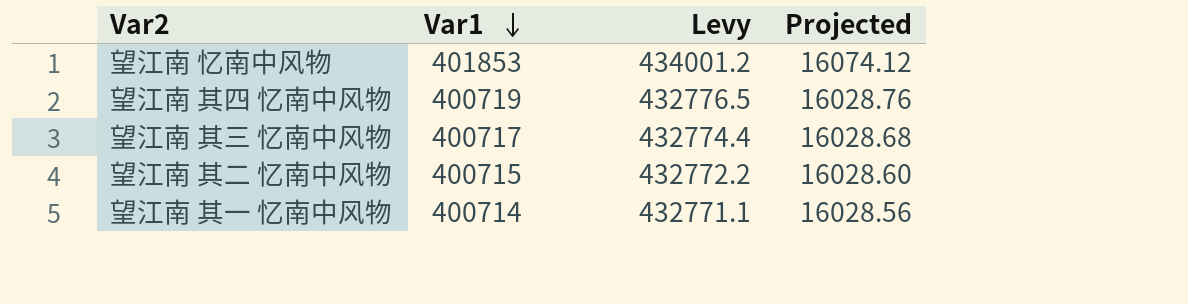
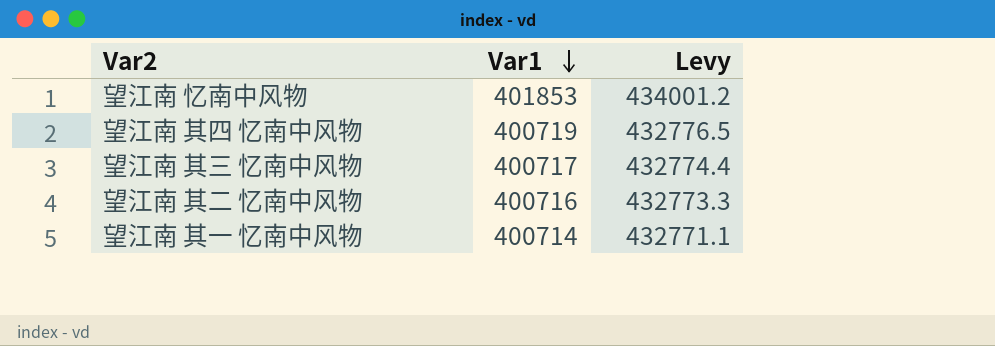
column Projected | formula: [Var1] * 0.04 -> none
望江南 其二 忆南中风物 | Var1: 400715 -> 400716
望江南 其二 忆南中风物 | Levy: 432772.2 -> 432773.3

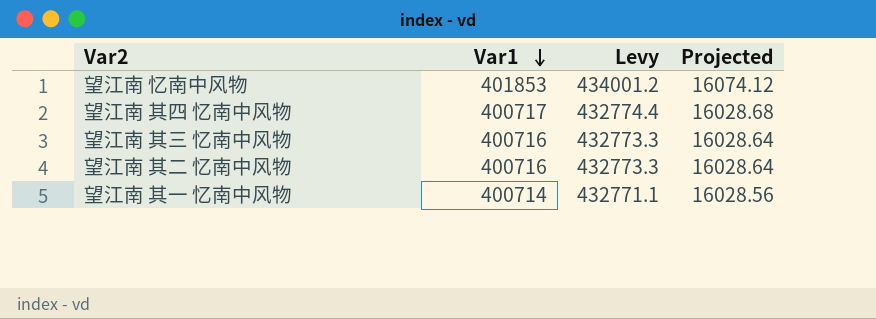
column Projected | formula: none -> [Var1] * 0.04
望江南 其四 忆南中风物 | Var1: 400719 -> 400717
望江南 其四 忆南中风物 | Levy: 432776.5 -> 432774.4
望江南 其三 忆南中风物 | Var1: 400717 -> 400716
望江南 其三 忆南中风物 | Levy: 432774.4 -> 432773.3

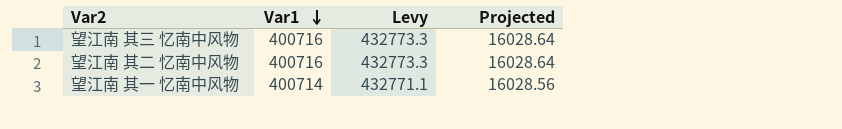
row 望江南 忆南中风物: 401853 | 434001.2 | 16074.12 -> none
row 望江南 其四 忆南中风物: 400717 | 432774.4 | 16028.68 -> none

